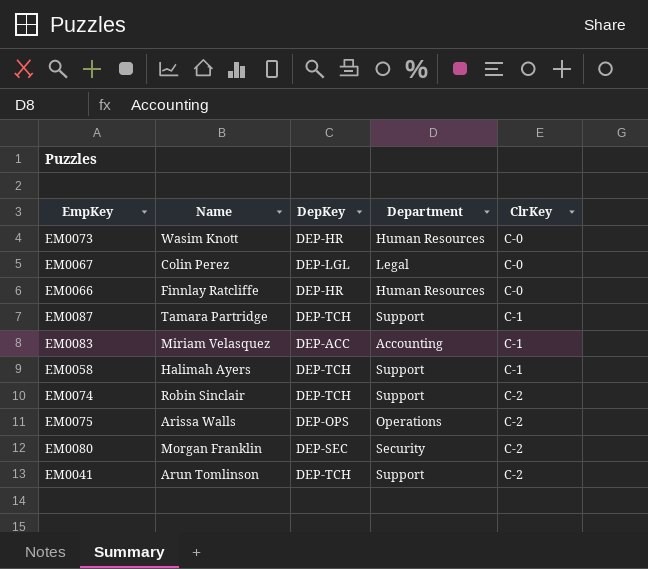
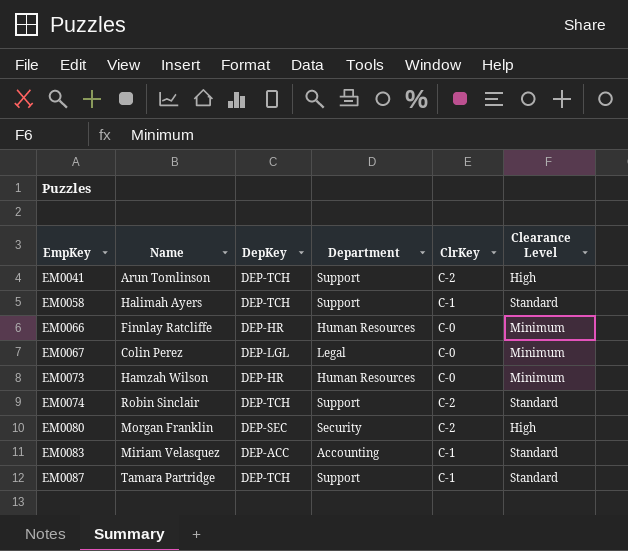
row order: ClrKey ascending -> EmpKey ascending
column Clearance Level | position: none -> 6
row EM0075: Arissa Walls | DEP-OPS | Operations | C-2 -> none
EM0073 | Name: Wasim Knott -> Hamzah Wilson

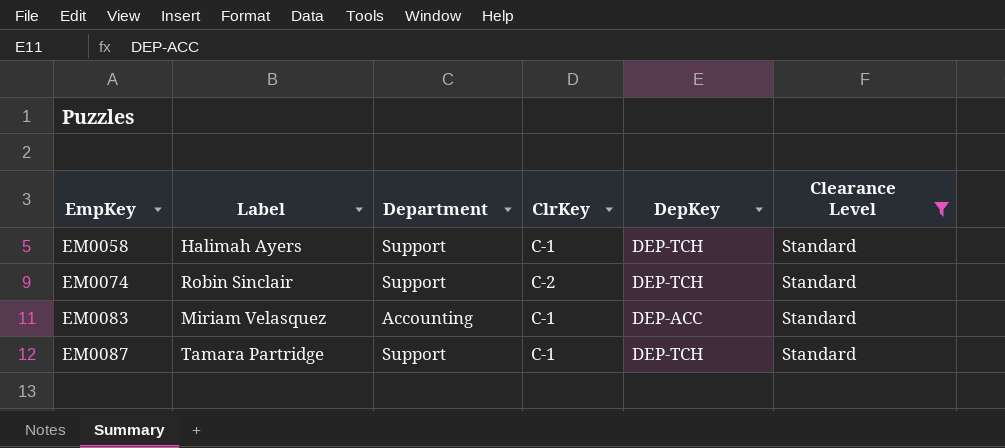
filter: none -> Clearance Level = Standard
column name: Name -> Label
column DepKey | position: 3 -> 5

